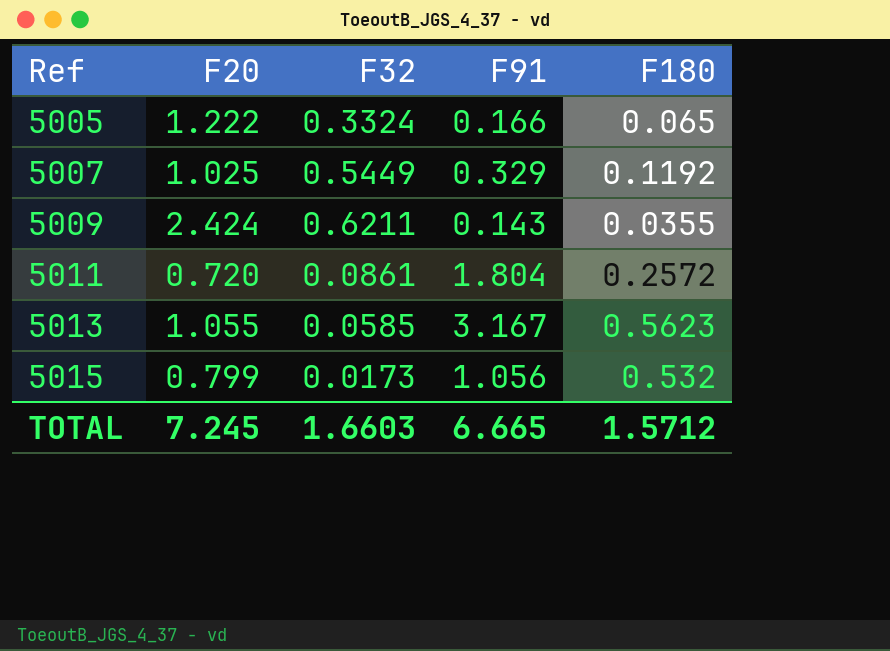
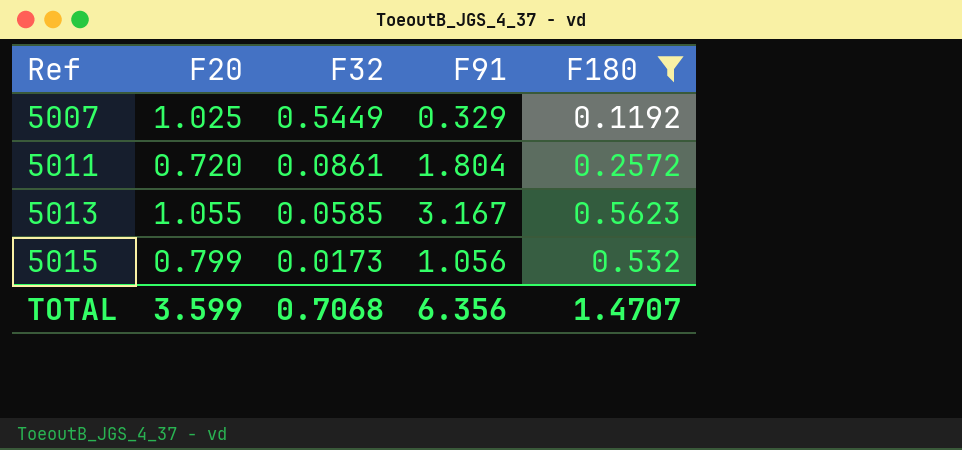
filter: none -> F180 >= 0.1192
TOTAL | F20: 7.245 -> 3.599
TOTAL | F32: 1.6603 -> 0.7068
TOTAL | F91: 6.665 -> 6.356
TOTAL | F180: 1.5712 -> 1.4707

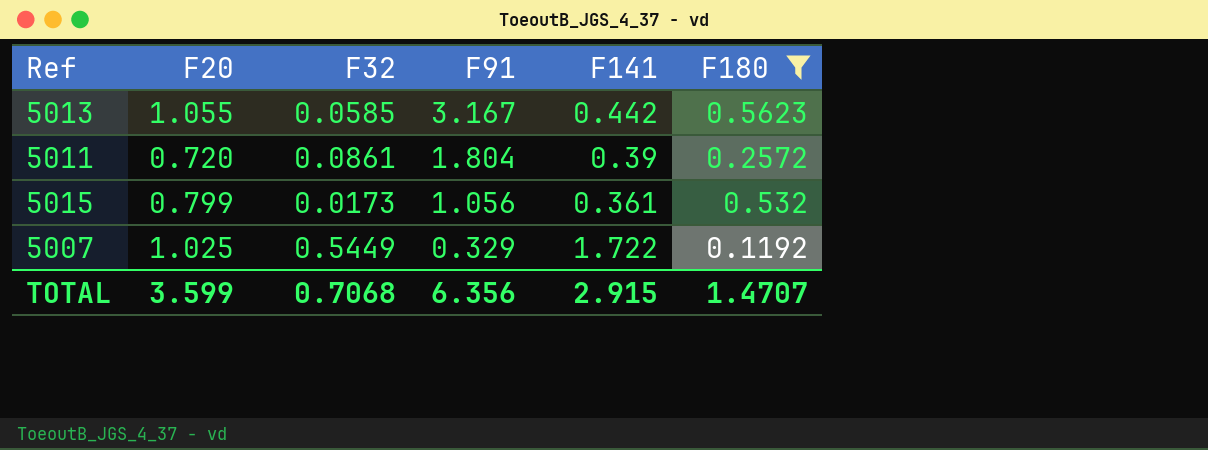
row order: Ref ascending -> F91 descending
column F141 | position: none -> 5

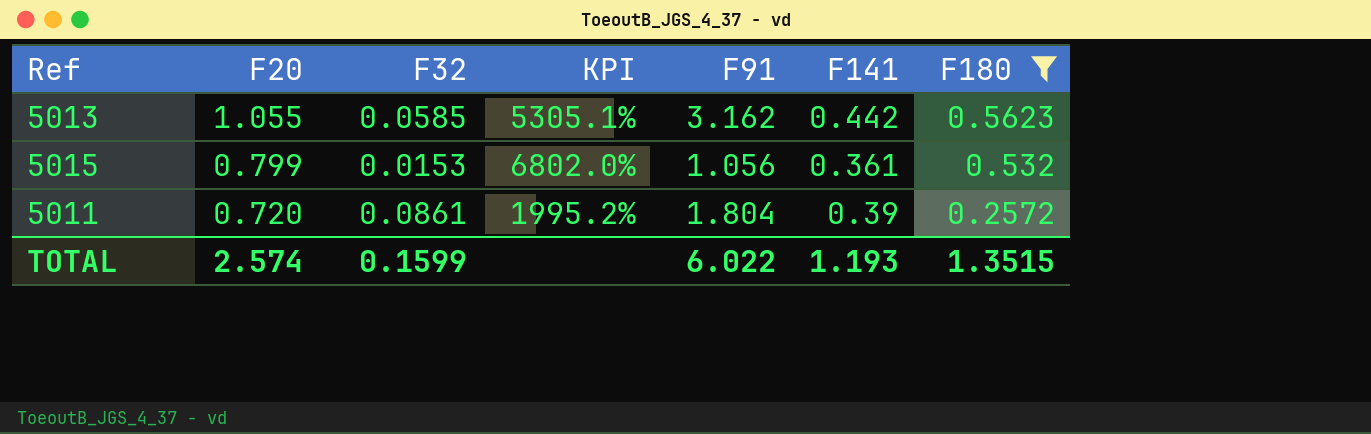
row order: F91 descending -> F20 descending
column KPI | formula: none -> ([F91] - [F32]) / [F32]
row 5007: 1.025 | 0.5449 | 0.329 | 1.722 | 0.1192 -> none
5013 | F91: 3.167 -> 3.162
5015 | F32: 0.0173 -> 0.0153
TOTAL | F20: 3.599 -> 2.574
TOTAL | F32: 0.7068 -> 0.1599
TOTAL | F91: 6.356 -> 6.022
TOTAL | F141: 2.915 -> 1.193
TOTAL | F180: 1.4707 -> 1.3515

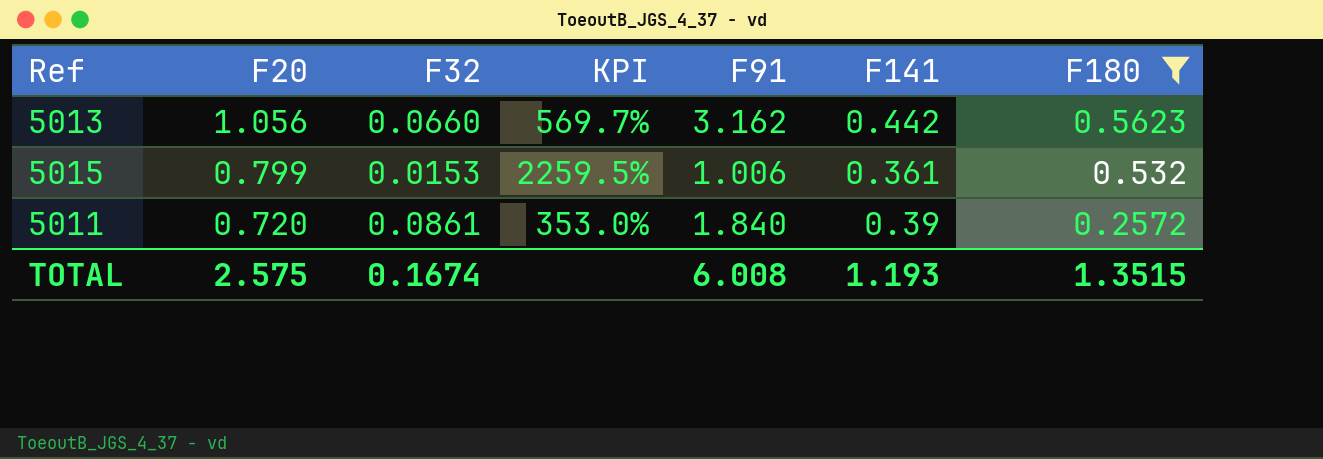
column KPI | formula: ([F91] - [F32]) / [F32] -> ([F141] - [F32]) / [F32]
5013 | F20: 1.055 -> 1.056
5013 | F32: 0.0585 -> 0.0660
5015 | F91: 1.056 -> 1.006
5011 | F91: 1.804 -> 1.840
TOTAL | F20: 2.574 -> 2.575
TOTAL | F32: 0.1599 -> 0.1674
TOTAL | F91: 6.022 -> 6.008

